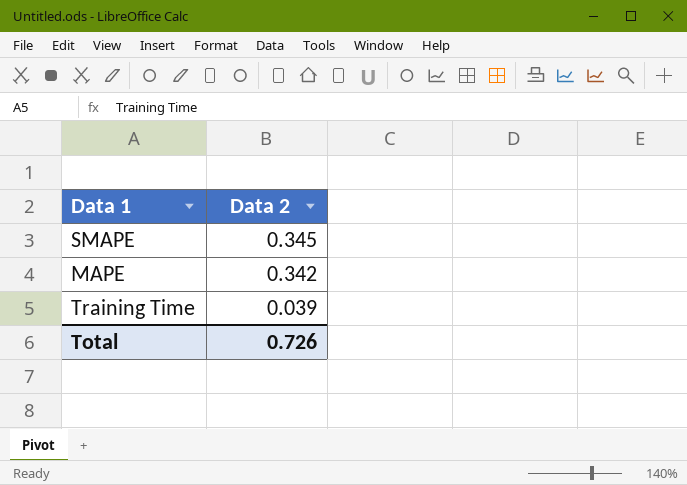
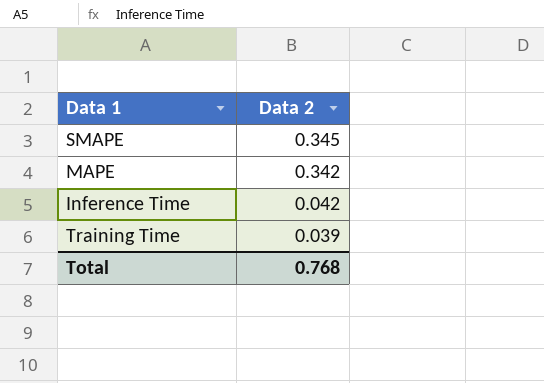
row Inference Time: none -> 0.042
Total | Data 2: 0.726 -> 0.768

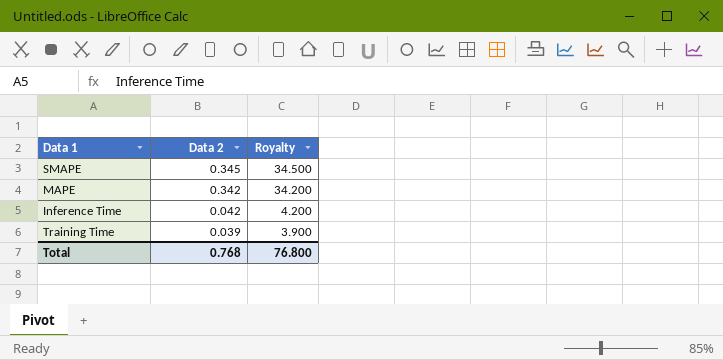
column Royalty | formula: none -> [Data 2] * 100

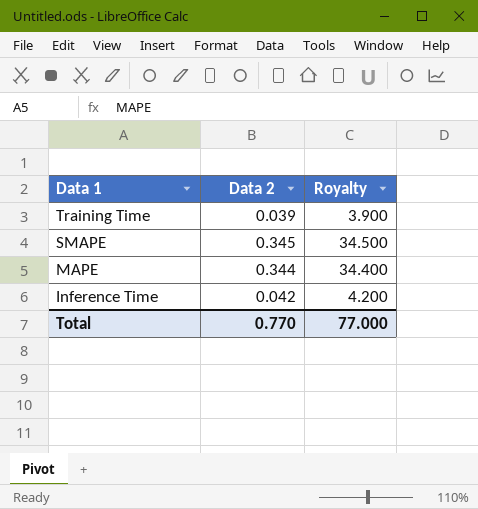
row order: Data 2 descending -> Data 1 descending
MAPE | Data 2: 0.342 -> 0.344
MAPE | Royalty: 34.200 -> 34.400
Total | Data 2: 0.768 -> 0.770
Total | Royalty: 76.800 -> 77.000

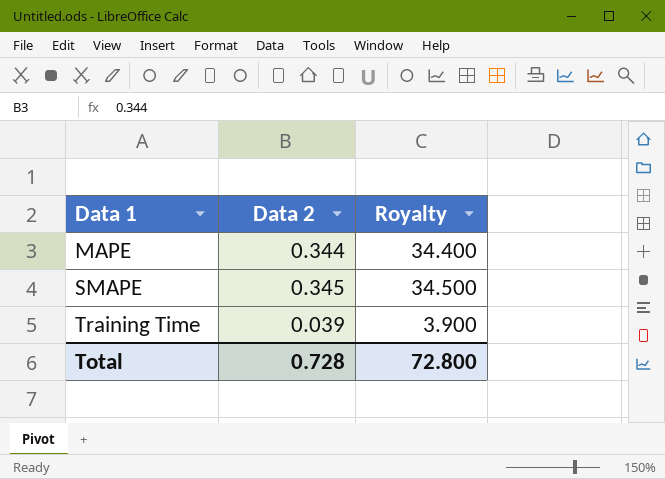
row order: Data 1 descending -> Data 1 ascending
row Inference Time: 0.042 | 4.200 -> none
Total | Data 2: 0.770 -> 0.728
Total | Royalty: 77.000 -> 72.800

